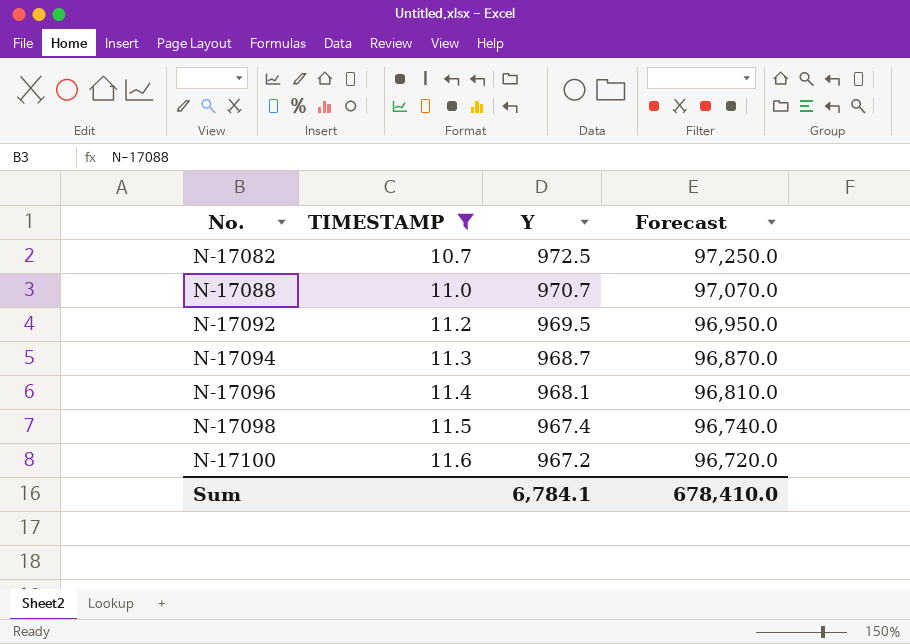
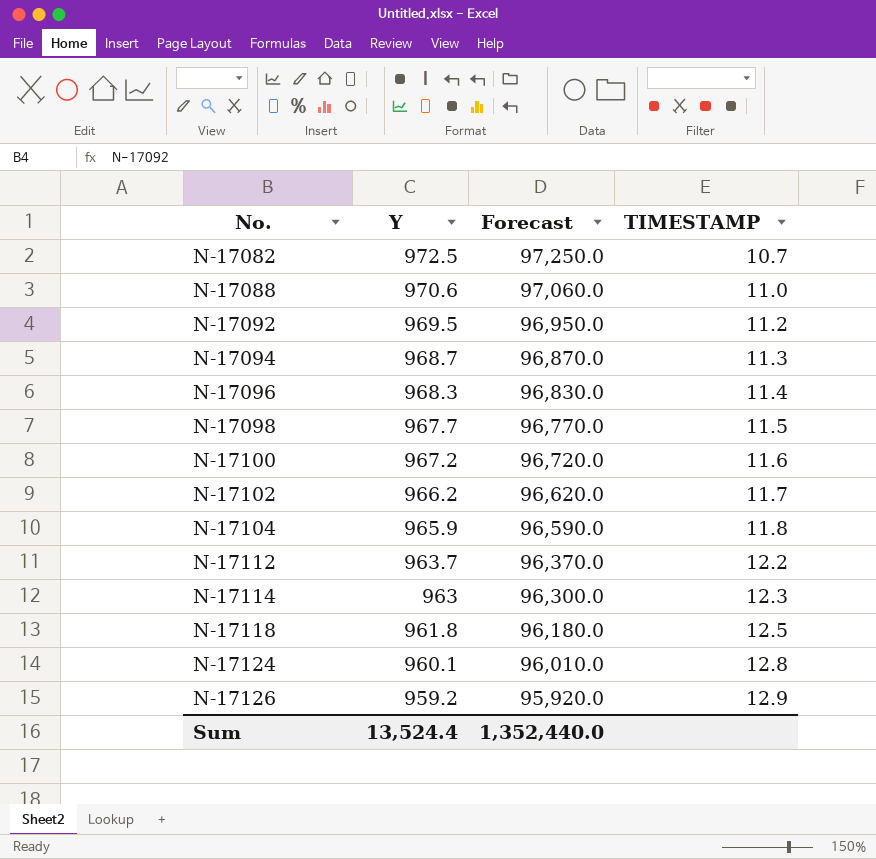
filter: TIMESTAMP <= 11.6 -> none
column TIMESTAMP | position: 2 -> 4
N-17088 | Y: 970.7 -> 970.6
N-17088 | Forecast: 97,070.0 -> 97,060.0
N-17096 | Y: 968.1 -> 968.3
N-17096 | Forecast: 96,810.0 -> 96,830.0
N-17098 | Y: 967.4 -> 967.7
N-17098 | Forecast: 96,740.0 -> 96,770.0
Sum | Y: 6,784.1 -> 13,524.4
Sum | Forecast: 678,410.0 -> 1,352,440.0

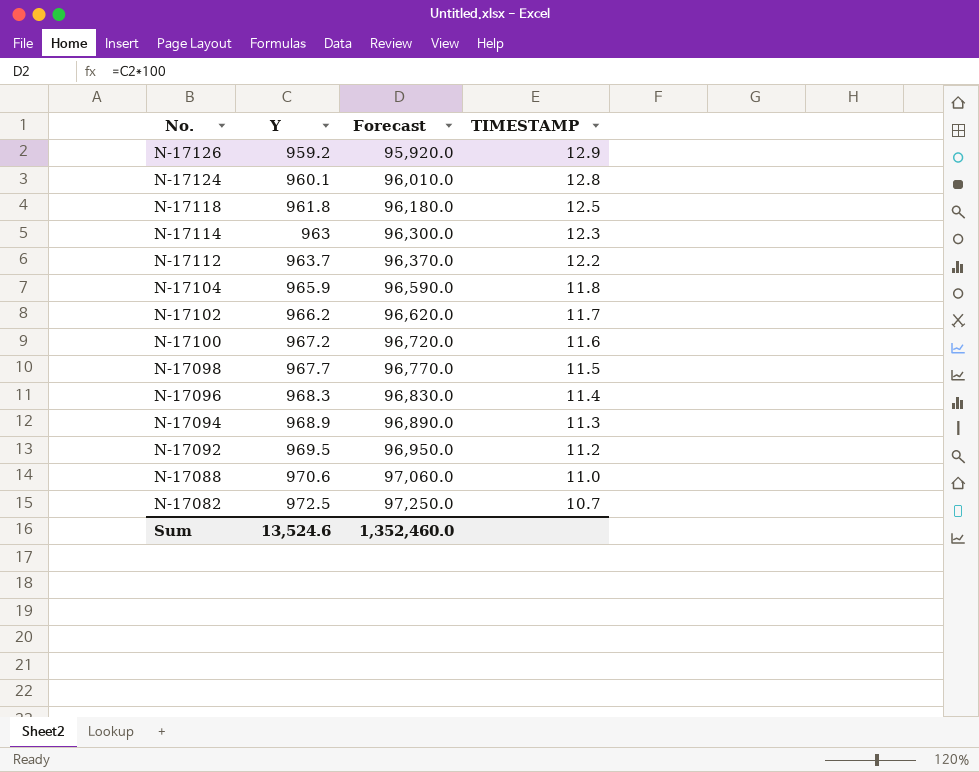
row order: No. ascending -> No. descending
N-17094 | Y: 968.7 -> 968.9
N-17094 | Forecast: 96,870.0 -> 96,890.0
Sum | Y: 13,524.4 -> 13,524.6
Sum | Forecast: 1,352,440.0 -> 1,352,460.0

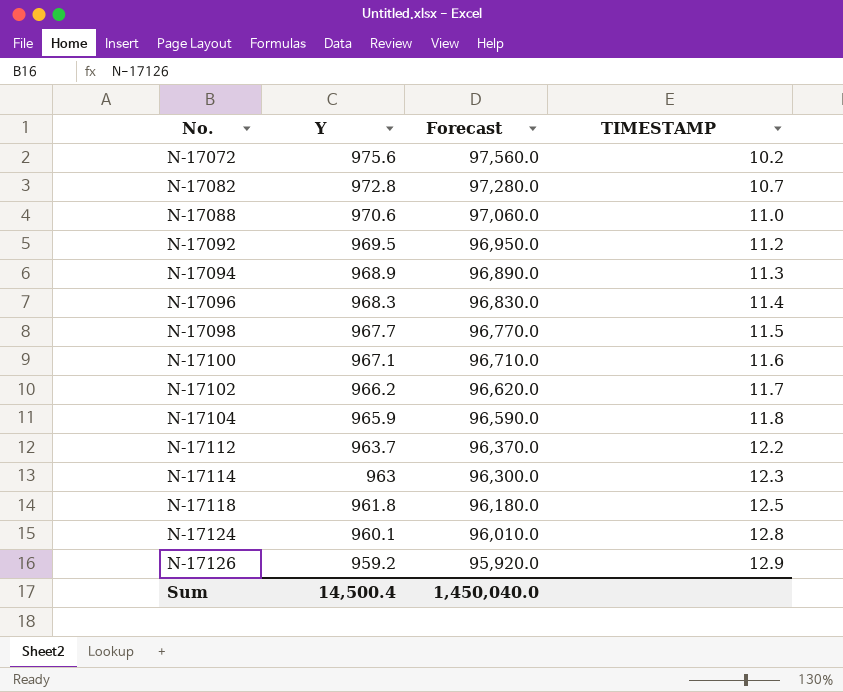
row order: No. descending -> No. ascending
row N-17072: none -> 975.6 | 97,560.0 | 10.2
N-17082 | Y: 972.5 -> 972.8
N-17082 | Forecast: 97,250.0 -> 97,280.0
N-17100 | Y: 967.2 -> 967.1
N-17100 | Forecast: 96,720.0 -> 96,710.0
Sum | Y: 13,524.6 -> 14,500.4
Sum | Forecast: 1,352,460.0 -> 1,450,040.0

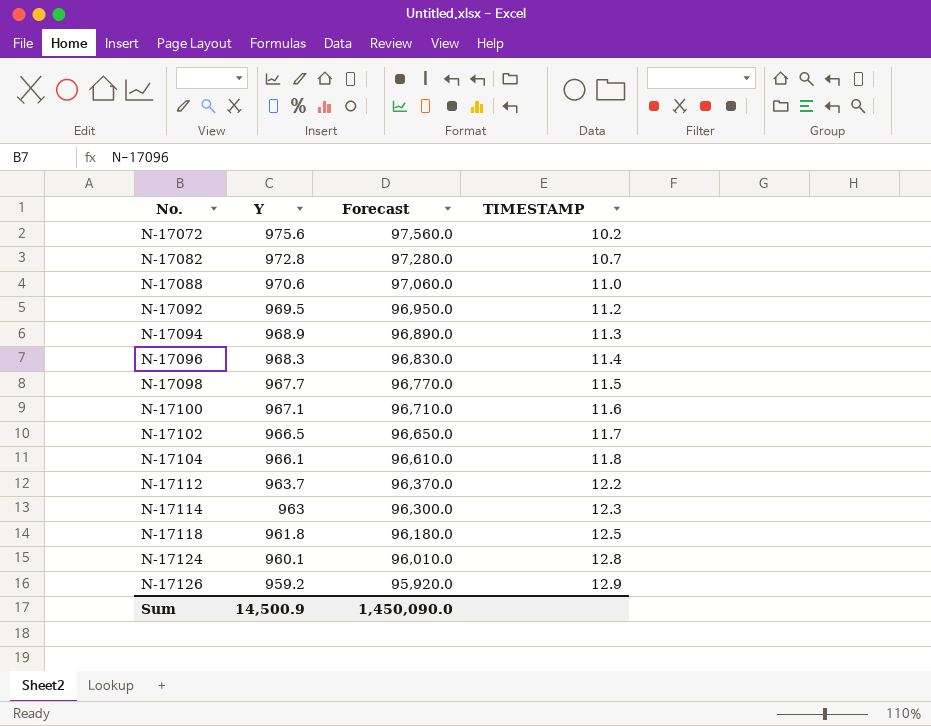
N-17102 | Y: 966.2 -> 966.5
N-17102 | Forecast: 96,620.0 -> 96,650.0
N-17104 | Y: 965.9 -> 966.1
N-17104 | Forecast: 96,590.0 -> 96,610.0
Sum | Y: 14,500.4 -> 14,500.9
Sum | Forecast: 1,450,040.0 -> 1,450,090.0

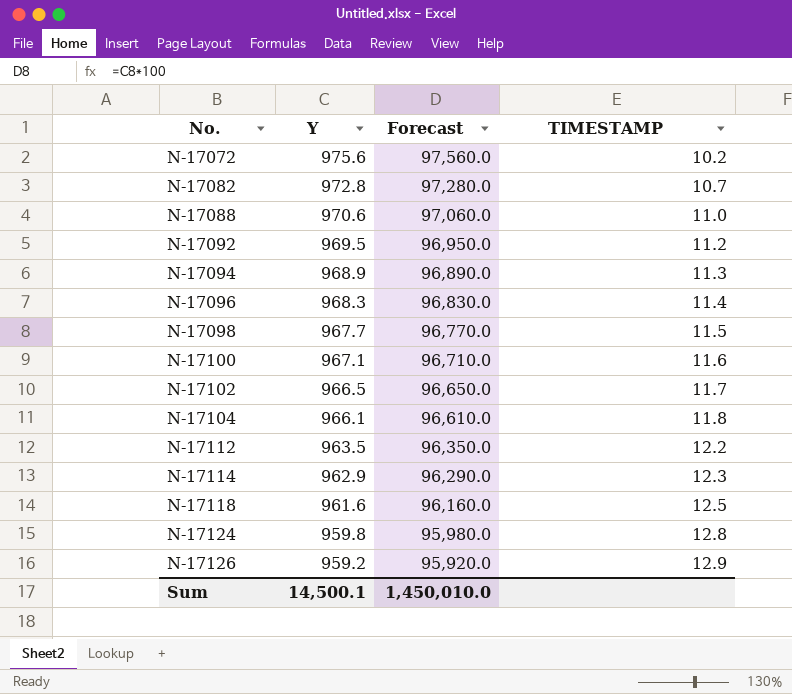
N-17112 | Y: 963.7 -> 963.5
N-17112 | Forecast: 96,370.0 -> 96,350.0
N-17114 | Y: 963 -> 962.9
N-17114 | Forecast: 96,300.0 -> 96,290.0
N-17118 | Y: 961.8 -> 961.6
N-17118 | Forecast: 96,180.0 -> 96,160.0
N-17124 | Y: 960.1 -> 959.8
N-17124 | Forecast: 96,010.0 -> 95,980.0
Sum | Y: 14,500.9 -> 14,500.1
Sum | Forecast: 1,450,090.0 -> 1,450,010.0

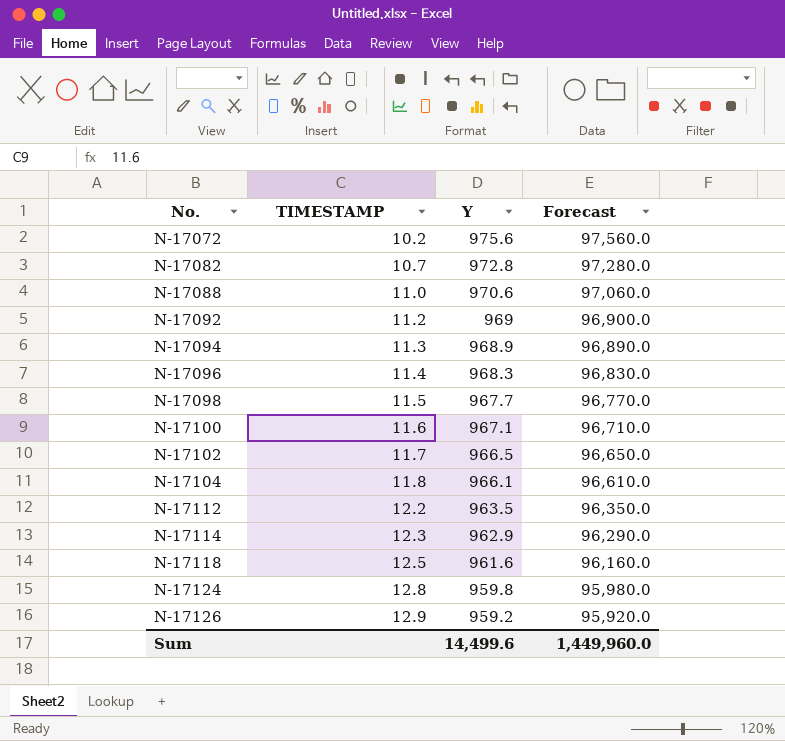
column TIMESTAMP | position: 4 -> 2
N-17092 | Y: 969.5 -> 969
N-17092 | Forecast: 96,950.0 -> 96,900.0
Sum | Y: 14,500.1 -> 14,499.6
Sum | Forecast: 1,450,010.0 -> 1,449,960.0

